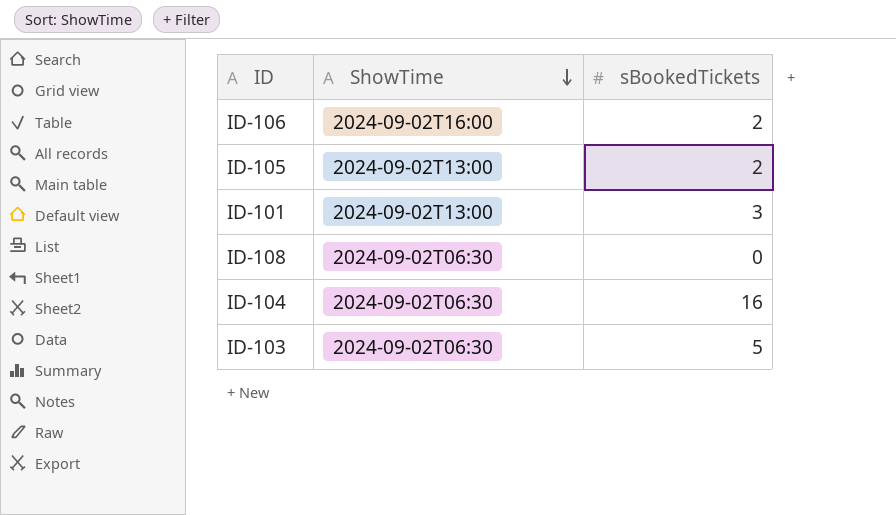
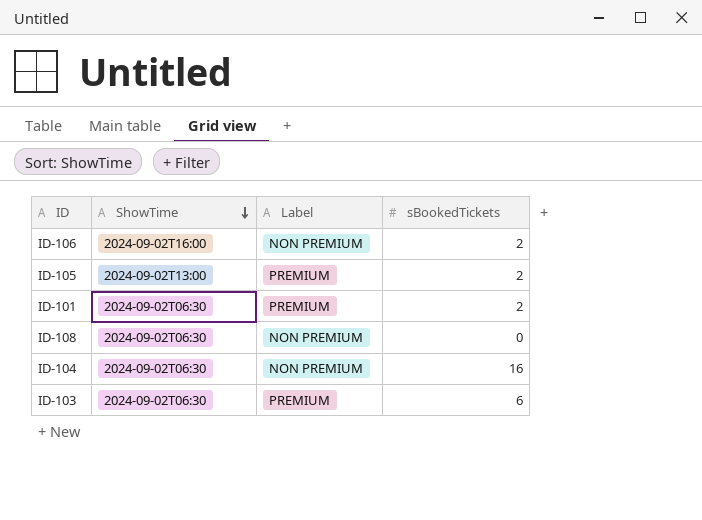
column Label | position: none -> 3
ID-101 | ShowTime: 2024-09-02T13:00 -> 2024-09-02T06:30
ID-101 | sBookedTickets: 3 -> 2
ID-103 | sBookedTickets: 5 -> 6

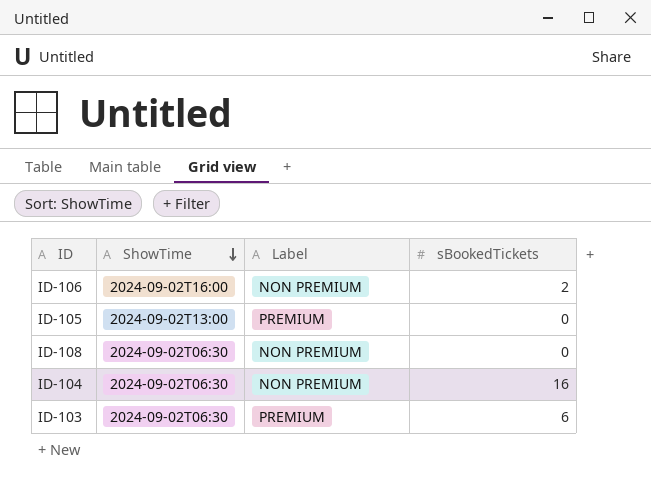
row ID-101: 2024-09-02T06:30 | PREMIUM | 2 -> none
ID-105 | sBookedTickets: 2 -> 0

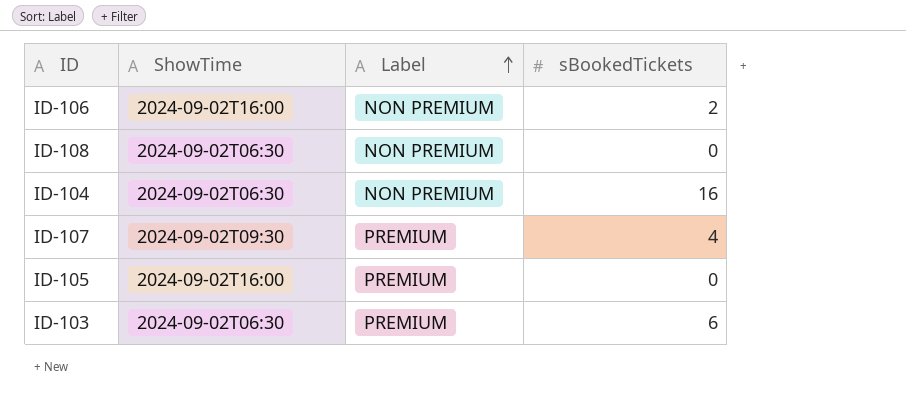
row order: ShowTime descending -> Label ascending
row ID-107: none -> 2024-09-02T09:30 | PREMIUM | 4
ID-105 | ShowTime: 2024-09-02T13:00 -> 2024-09-02T16:00

